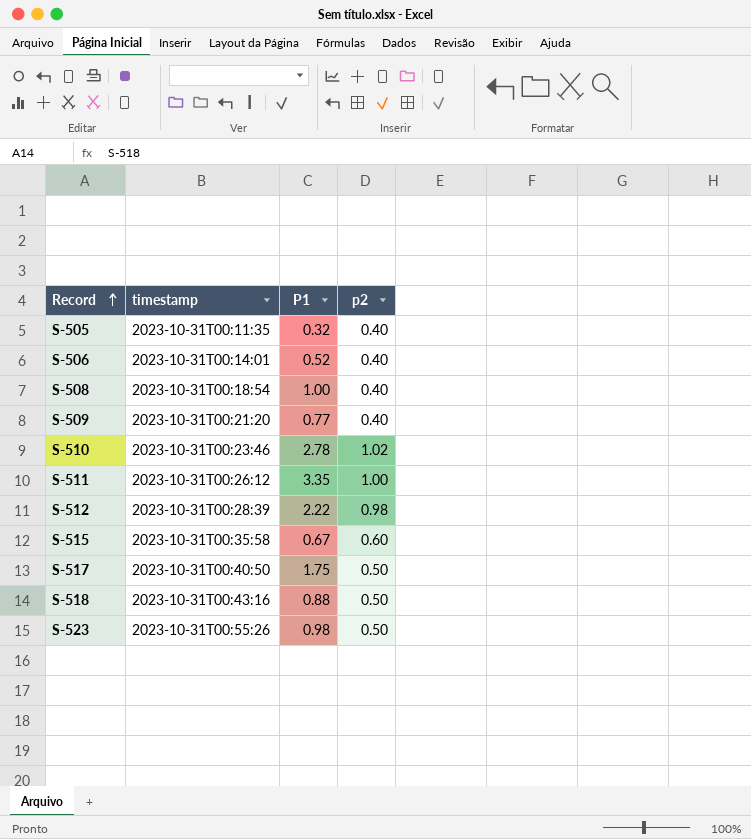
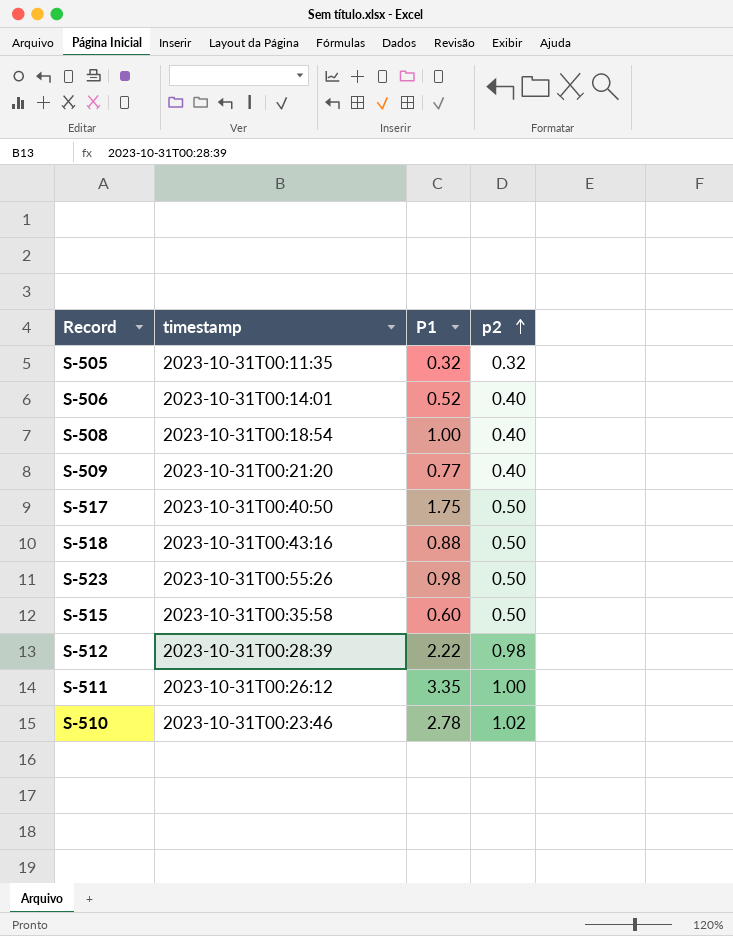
row order: Record ascending -> p2 ascending
S-505 | p2: 0.40 -> 0.32
S-515 | P1: 0.67 -> 0.60
S-515 | p2: 0.60 -> 0.50

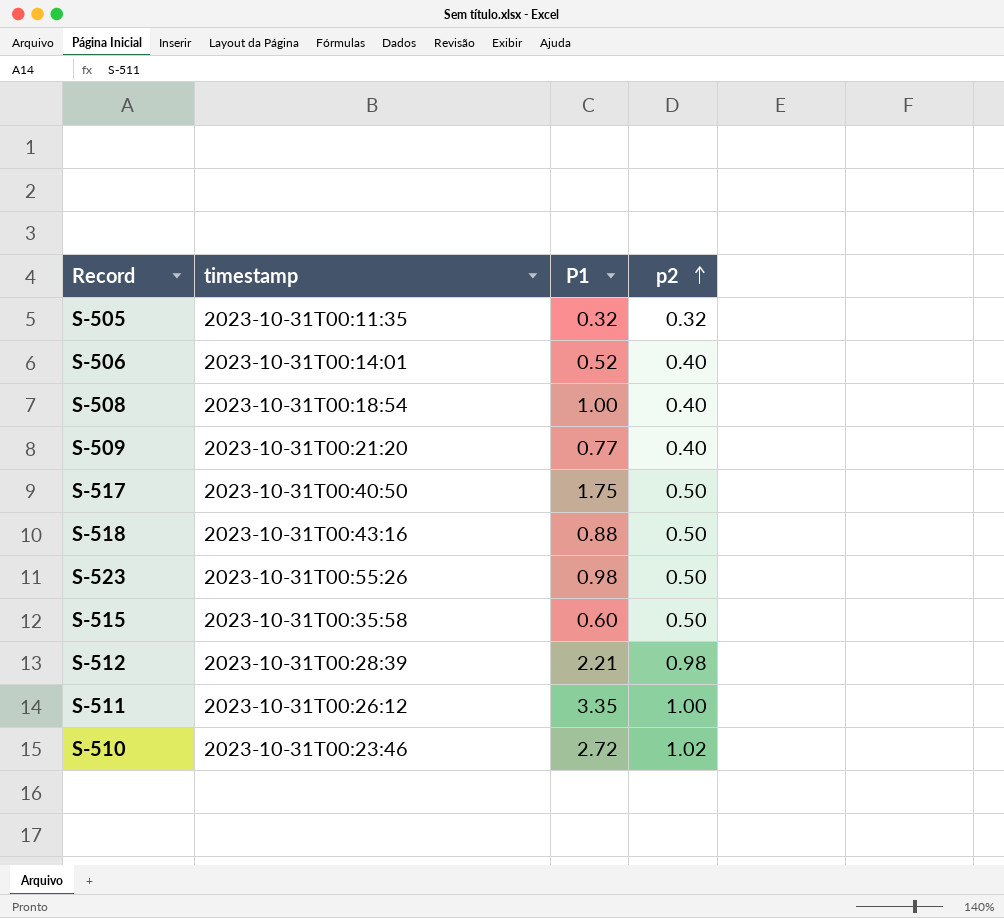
S-512 | P1: 2.22 -> 2.21
S-510 | P1: 2.78 -> 2.72

